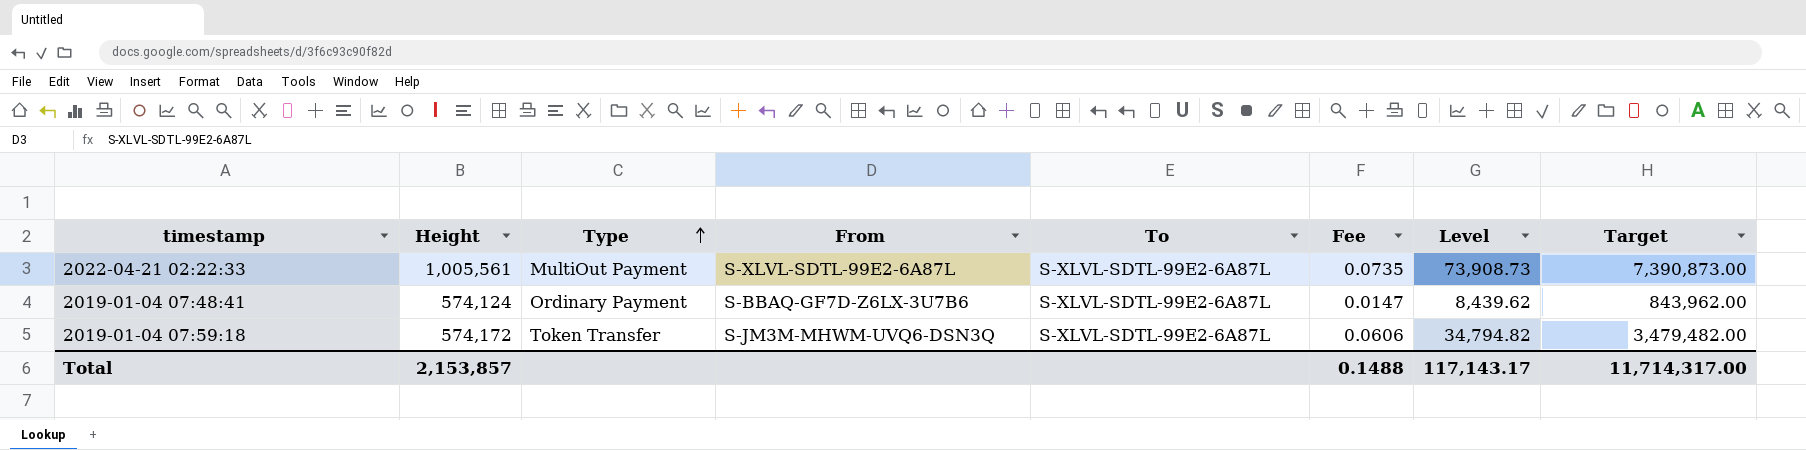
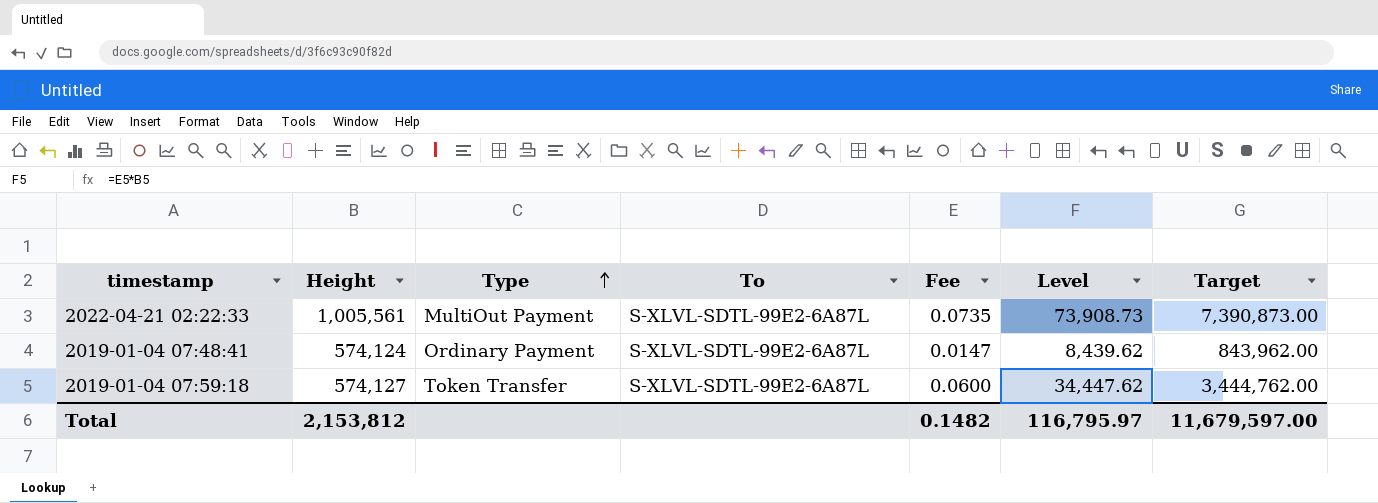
column From | position: 4 -> none
2019-01-04 07:59:18 | Height: 574,172 -> 574,127
2019-01-04 07:59:18 | Fee: 0.0606 -> 0.0600
2019-01-04 07:59:18 | Level: 34,794.82 -> 34,447.62
2019-01-04 07:59:18 | Target: 3,479,482.00 -> 3,444,762.00
Total | Height: 2,153,857 -> 2,153,812
Total | Fee: 0.1488 -> 0.1482
Total | Level: 117,143.17 -> 116,795.97
Total | Target: 11,714,317.00 -> 11,679,597.00

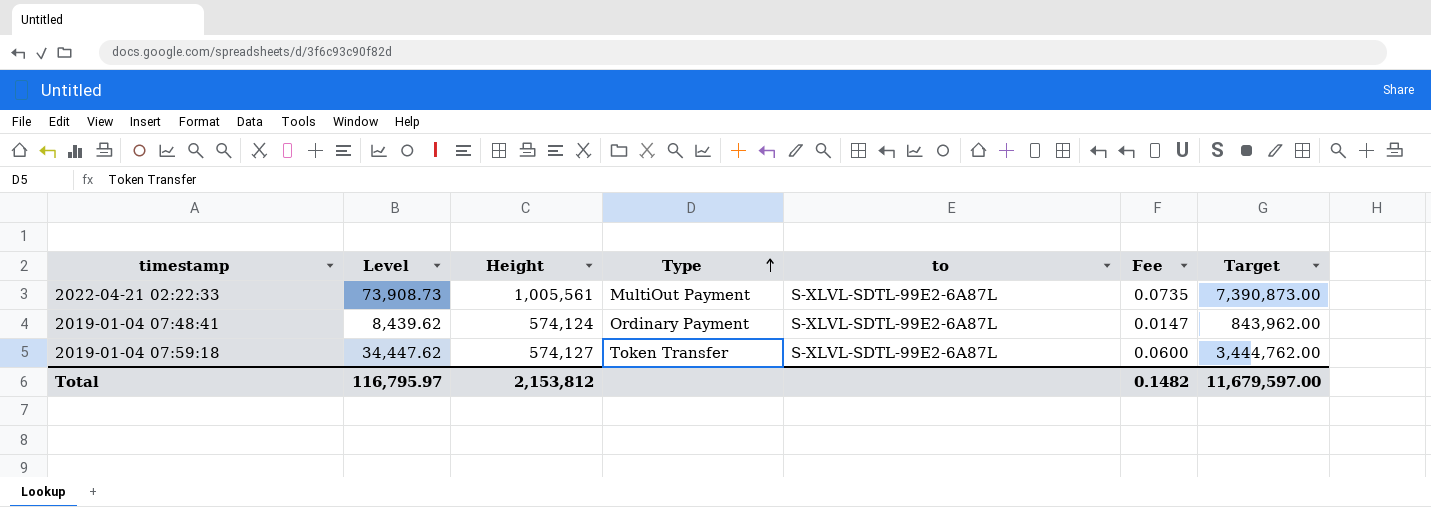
column Level | position: 6 -> 2
column name: To -> to

